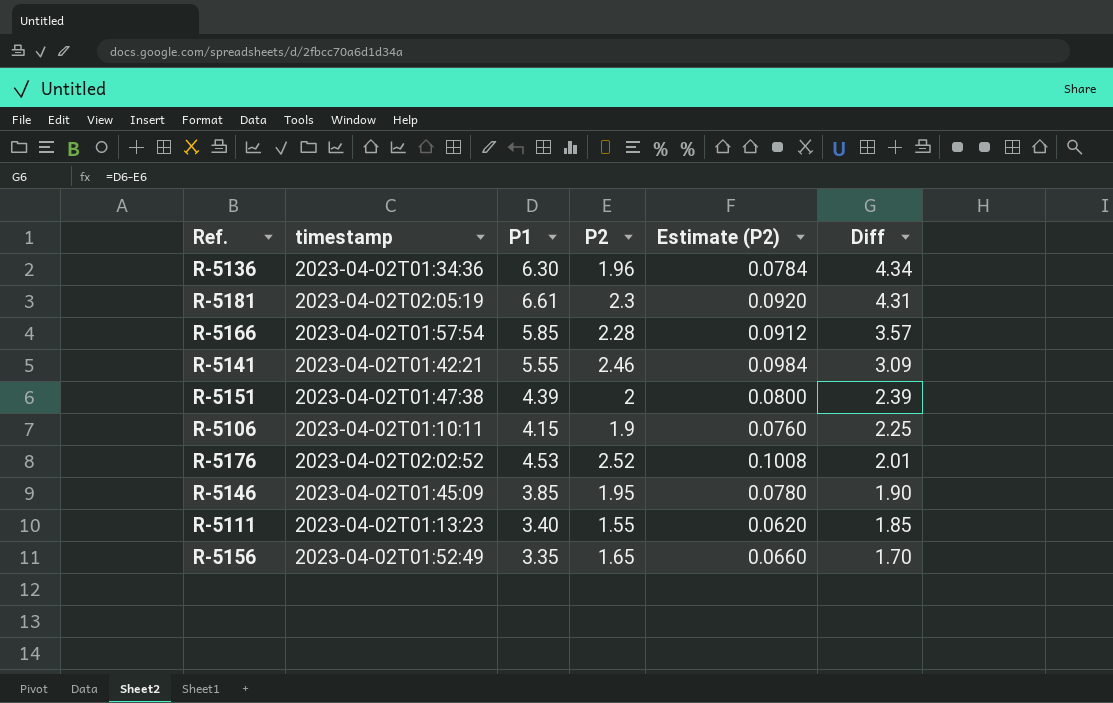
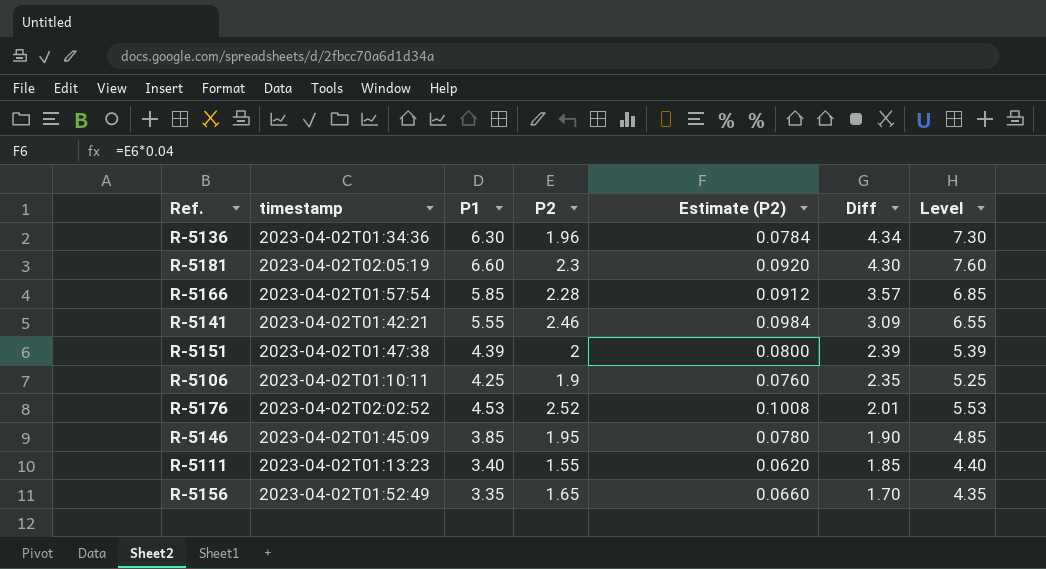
column Level | formula: none -> [P1] + 1
R-5181 | P1: 6.61 -> 6.60
R-5181 | Diff: 4.31 -> 4.30
R-5106 | P1: 4.15 -> 4.25
R-5106 | Diff: 2.25 -> 2.35

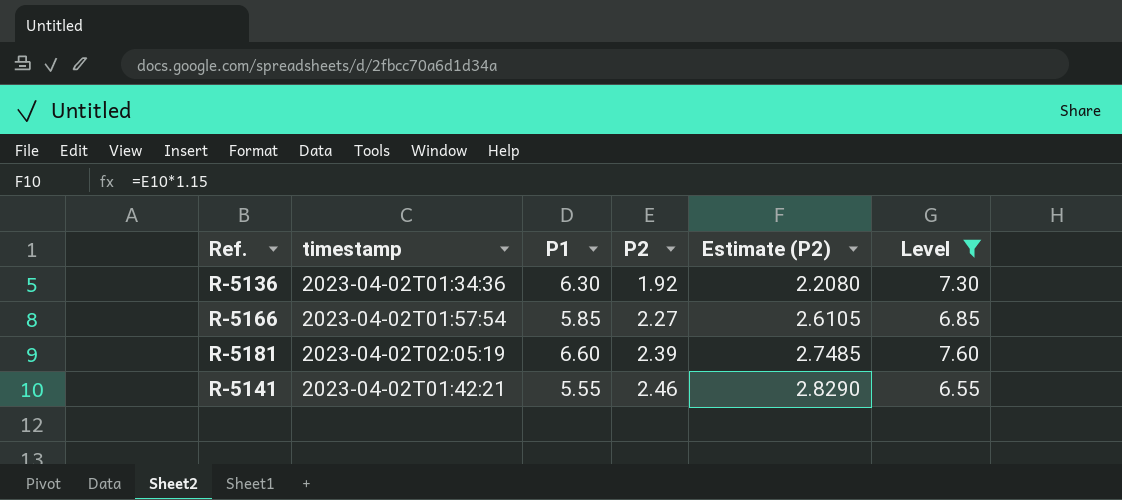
filter: none -> Level >= 6.55
row order: Diff descending -> P2 ascending
column Diff | formula: [P1] - [P2] -> none
column Estimate (P2) | formula: [P2] * 0.04 -> [P2] * 1.15
R-5136 | P2: 1.96 -> 1.92
R-5166 | P2: 2.28 -> 2.27
R-5181 | P2: 2.3 -> 2.39

